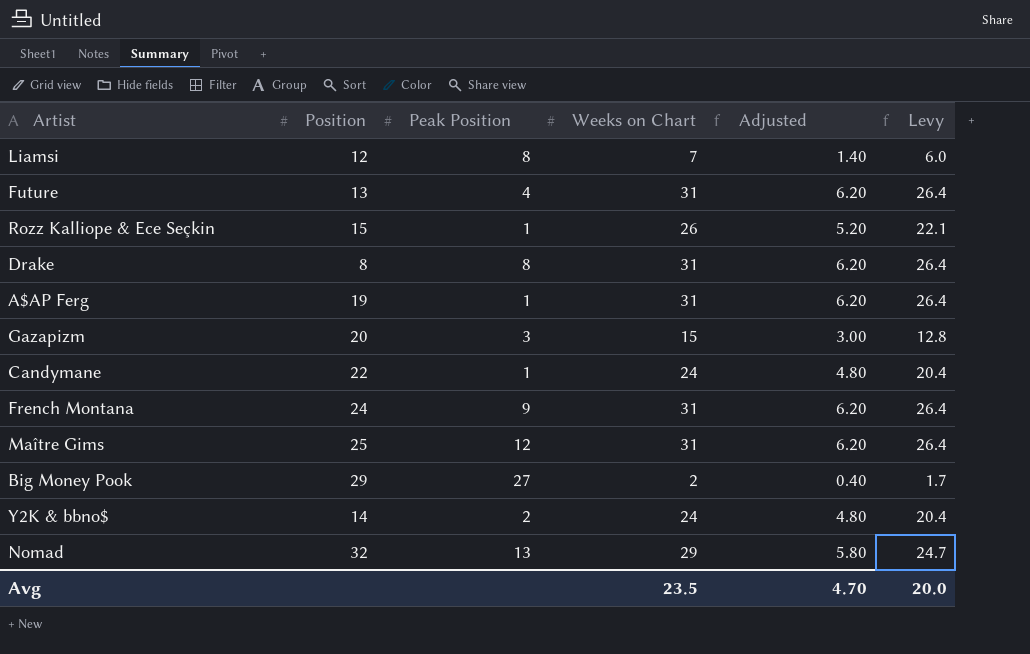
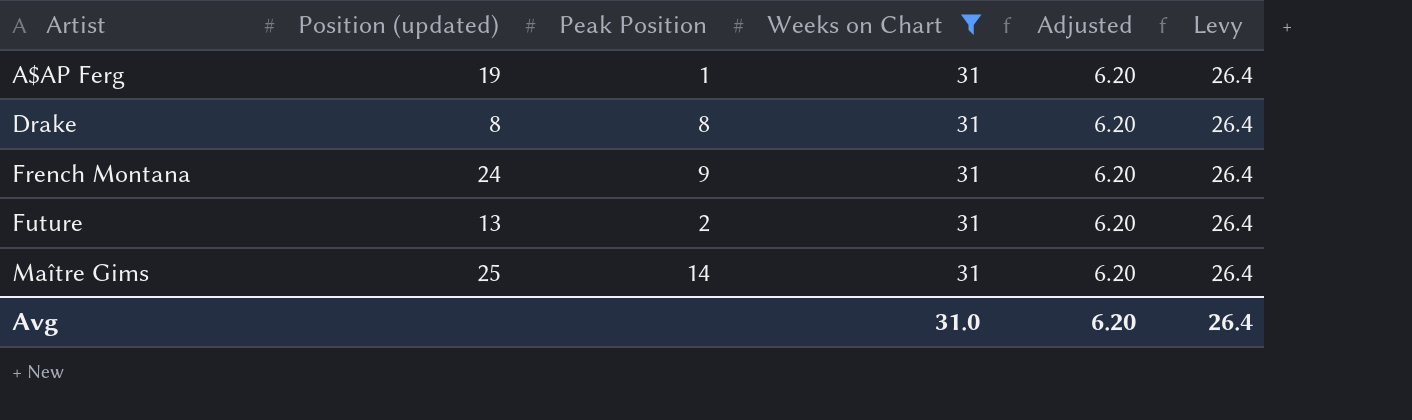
filter: none -> Weeks on Chart = 31
row order: none -> Artist ascending
column name: Position -> Position (updated)
Future | Peak Position: 4 -> 2
Maître Gims | Peak Position: 12 -> 14
Avg | Weeks on Chart: 23.5 -> 31.0
Avg | Adjusted: 4.70 -> 6.20
Avg | Levy: 20.0 -> 26.4

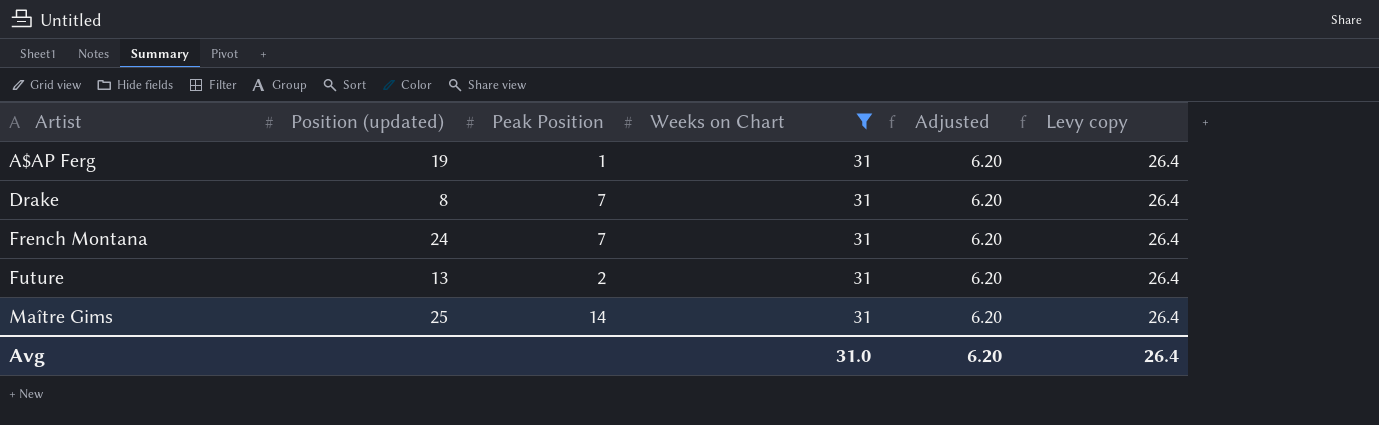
column name: Levy -> Levy copy
Drake | Peak Position: 8 -> 7
French Montana | Peak Position: 9 -> 7

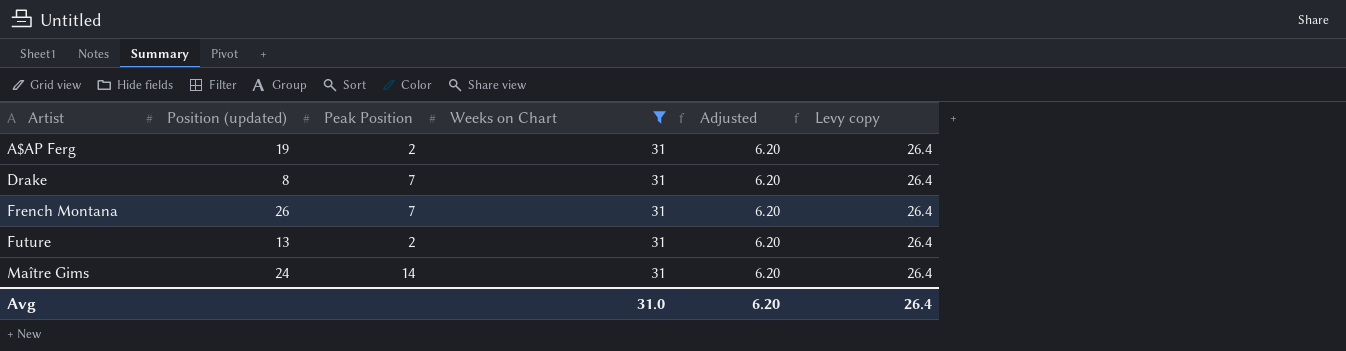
A$AP Ferg | Peak Position: 1 -> 2
French Montana | Position (updated): 24 -> 26
Maître Gims | Position (updated): 25 -> 24

